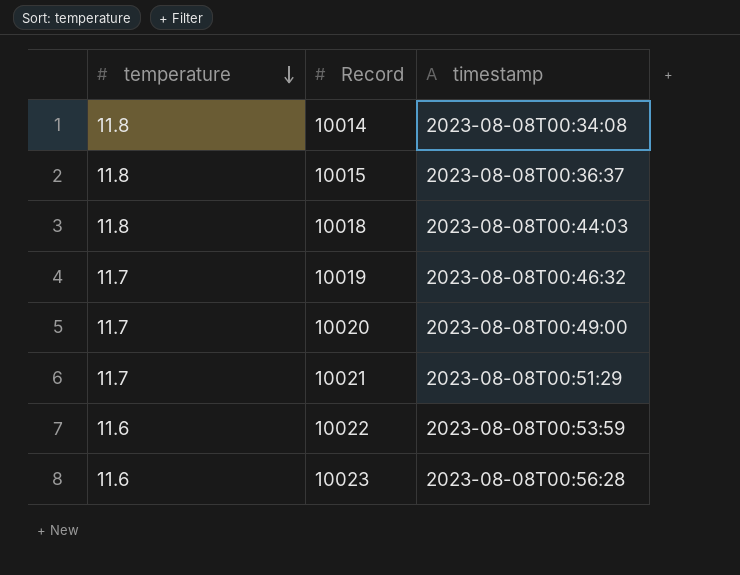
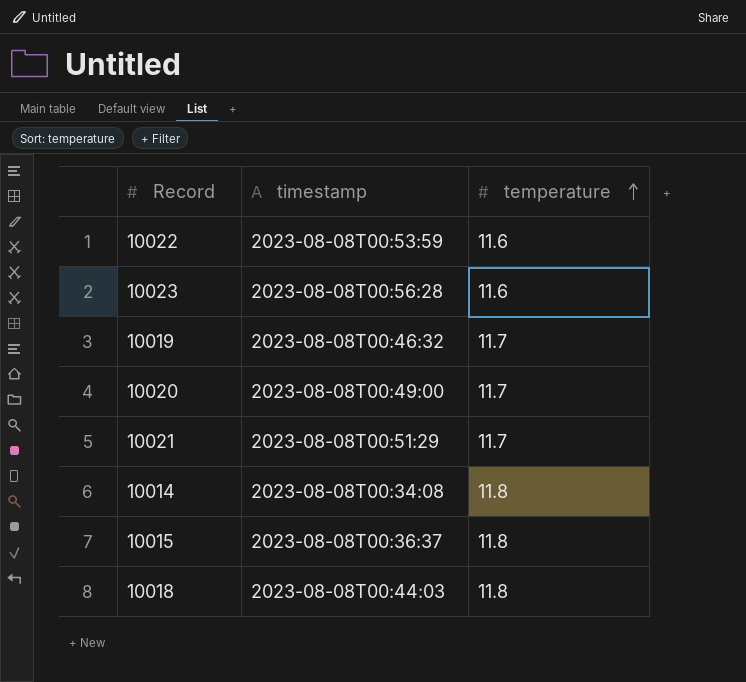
row order: temperature descending -> temperature ascending
column temperature | position: 1 -> 3

